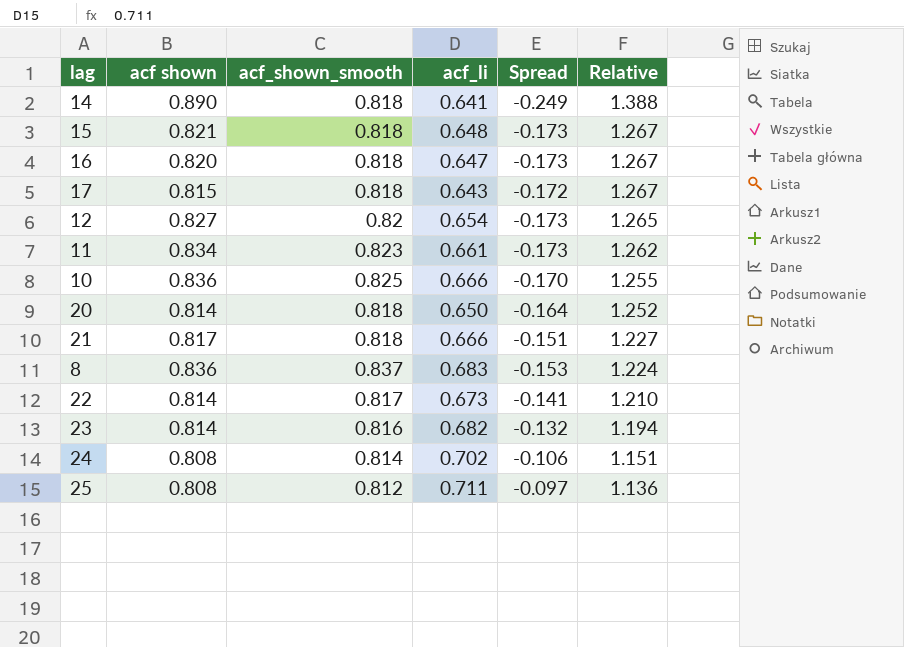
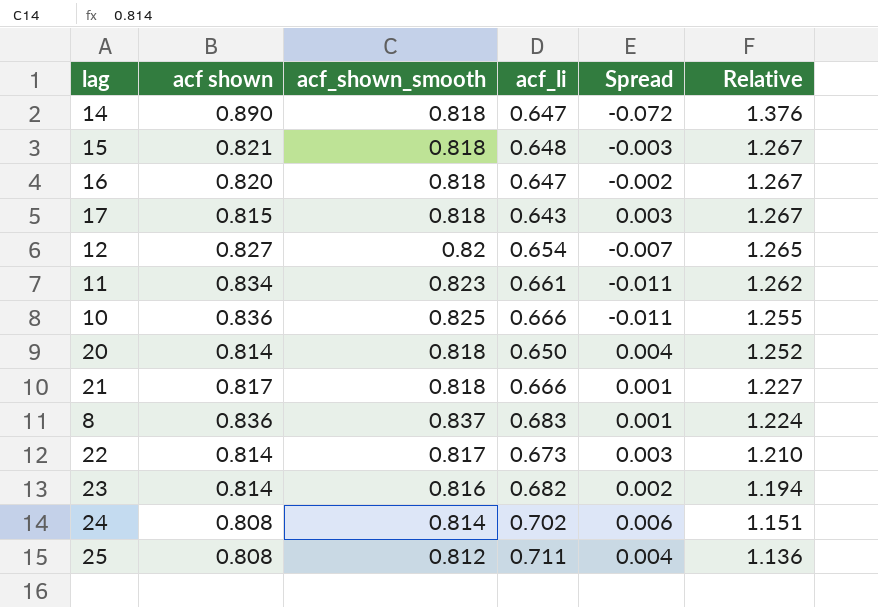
column Spread | formula: [acf_li] - [acf shown] -> [acf_shown_smooth] - [acf shown]
14 | acf_li: 0.641 -> 0.647
14 | Relative: 1.388 -> 1.376

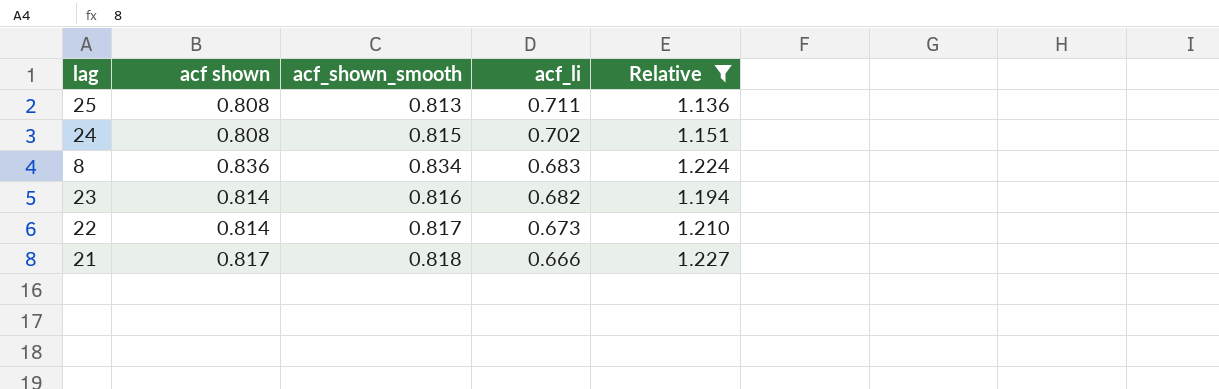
filter: none -> Relative <= 1.227
row order: Relative descending -> acf_li descending
column Spread | formula: [acf_shown_smooth] - [acf shown] -> none
25 | acf_shown_smooth: 0.812 -> 0.813
24 | acf_shown_smooth: 0.814 -> 0.815
8 | acf_shown_smooth: 0.837 -> 0.834

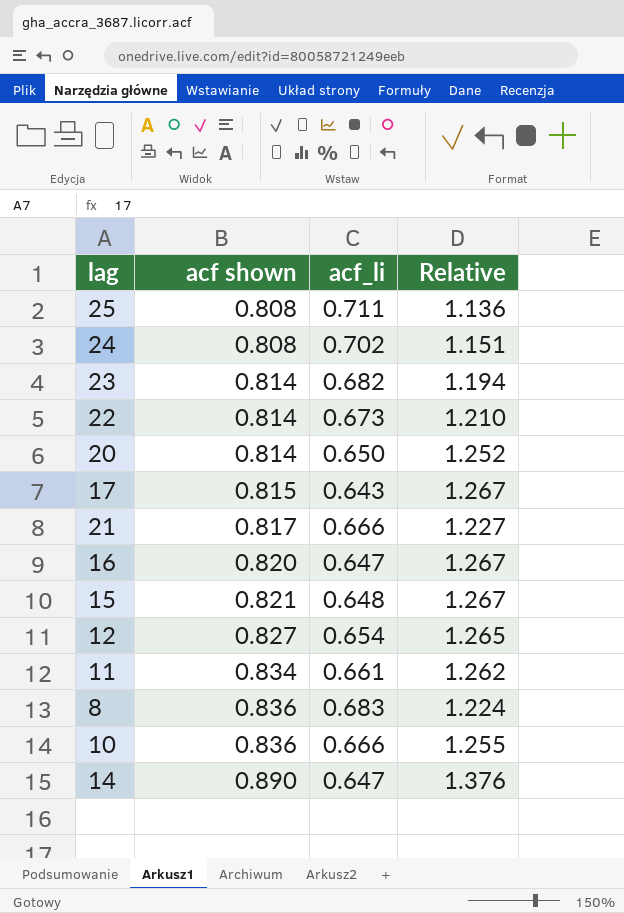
filter: Relative <= 1.227 -> none
row order: acf_li descending -> acf shown ascending
column acf_shown_smooth | position: 3 -> none

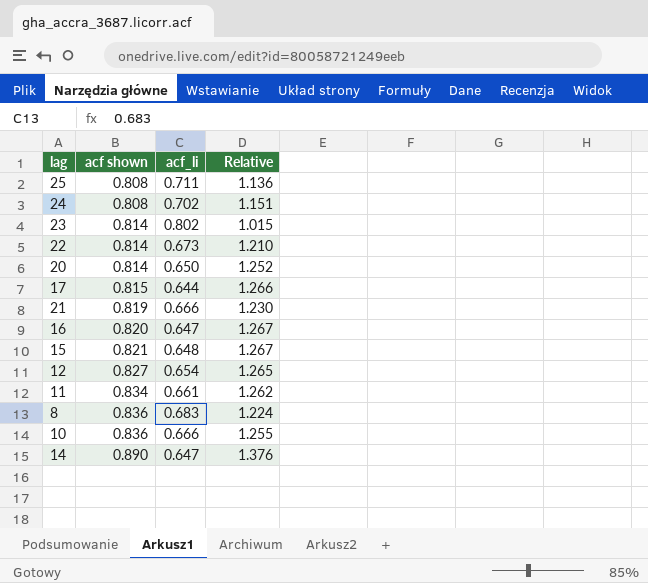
23 | acf_li: 0.682 -> 0.802
23 | Relative: 1.194 -> 1.015
17 | acf_li: 0.643 -> 0.644
17 | Relative: 1.267 -> 1.266
21 | acf shown: 0.817 -> 0.819
21 | Relative: 1.227 -> 1.230

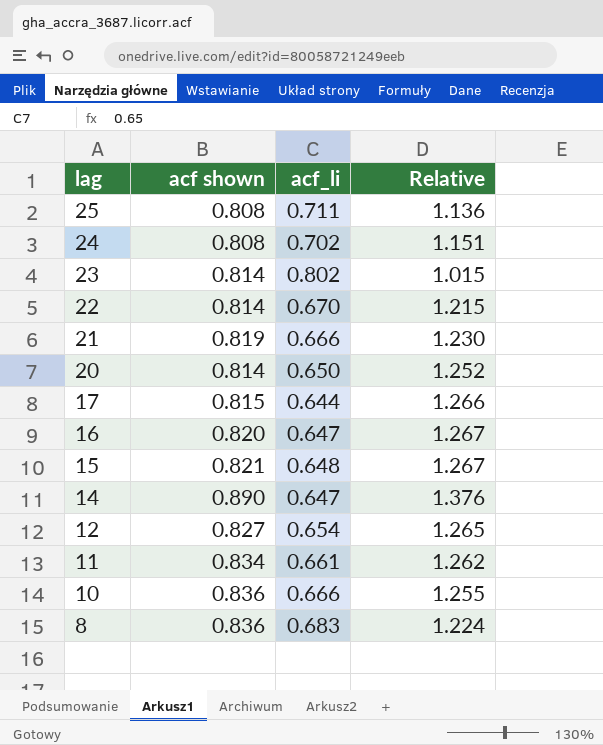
row order: acf shown ascending -> lag descending
22 | acf_li: 0.673 -> 0.670
22 | Relative: 1.210 -> 1.215

